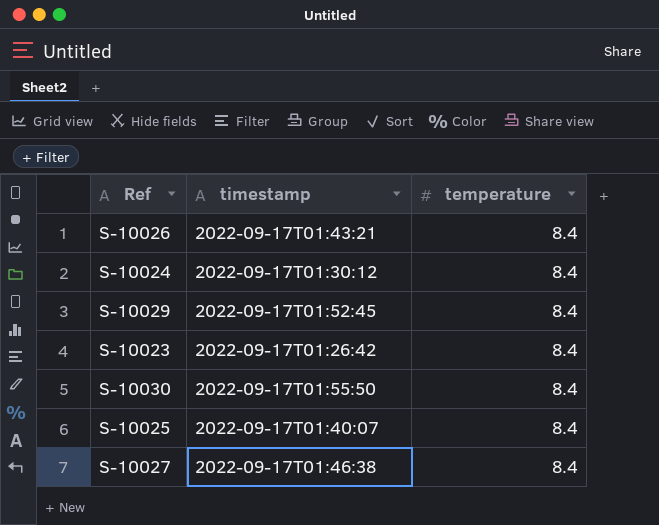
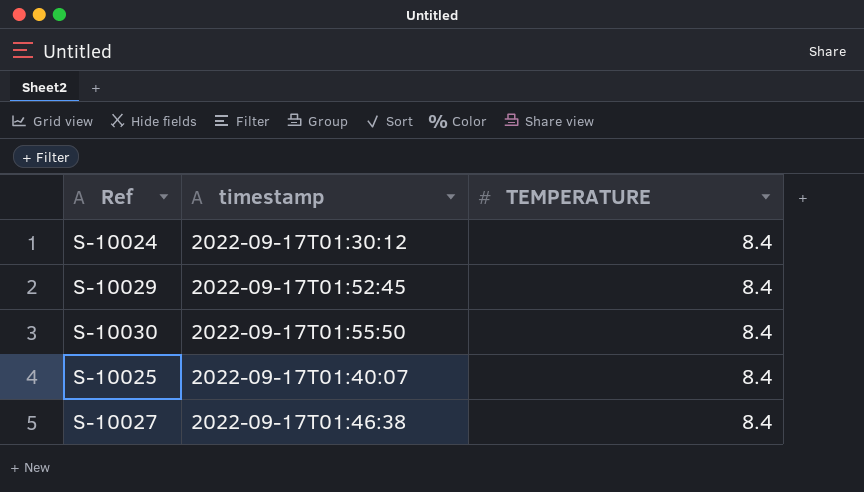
column name: temperature -> TEMPERATURE
row S-10026: 2022-09-17T01:43:21 | 8.4 -> none
row S-10023: 2022-09-17T01:26:42 | 8.4 -> none

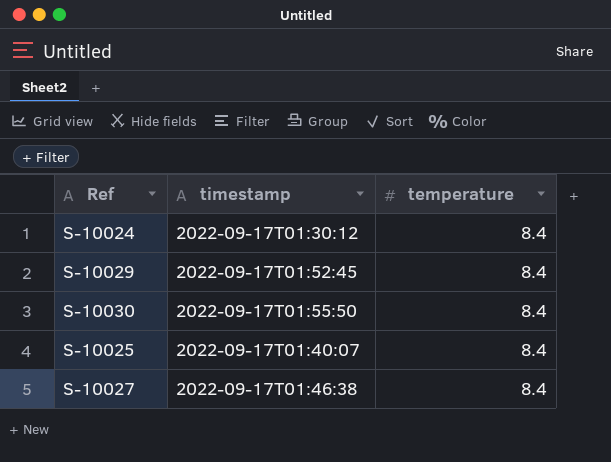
column name: TEMPERATURE -> temperature

